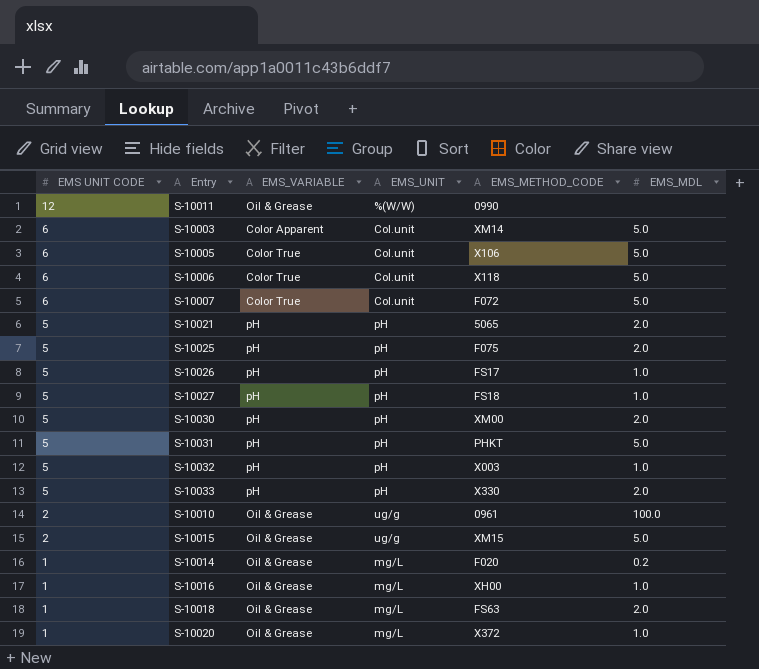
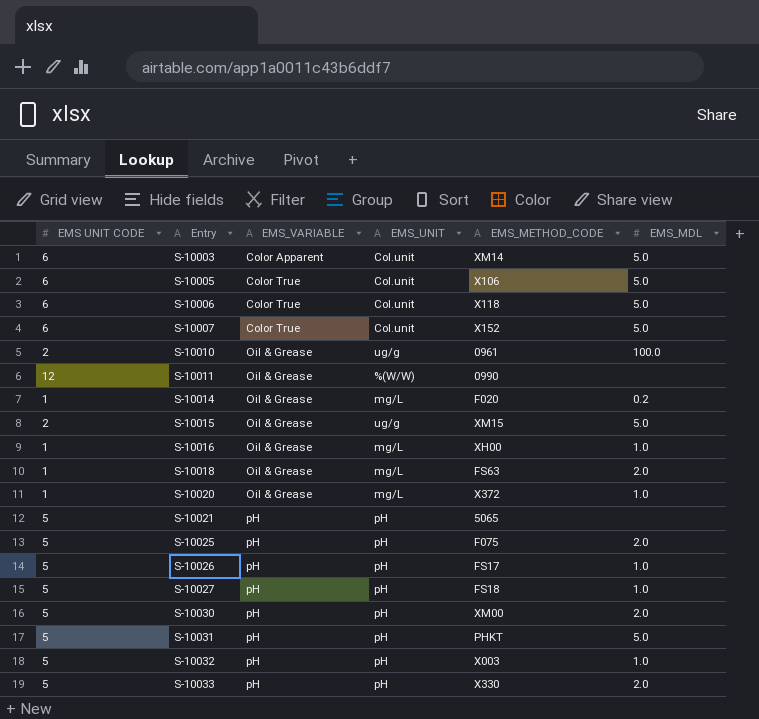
row order: EMS UNIT CODE descending -> Entry ascending
S-10007 | EMS_METHOD_CODE: F072 -> X152
S-10021 | EMS_MDL: 2.0 -> none

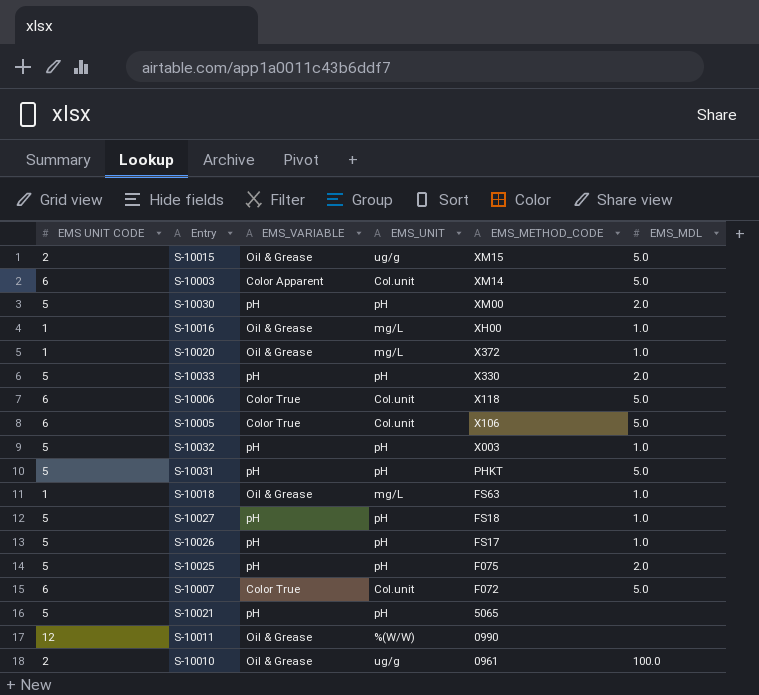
row order: Entry ascending -> EMS_METHOD_CODE descending
row S-10014: 1 | Oil & Grease | mg/L | F020 | 0.2 -> none
S-10018 | EMS_MDL: 2.0 -> 1.0
S-10007 | EMS_METHOD_CODE: X152 -> F072

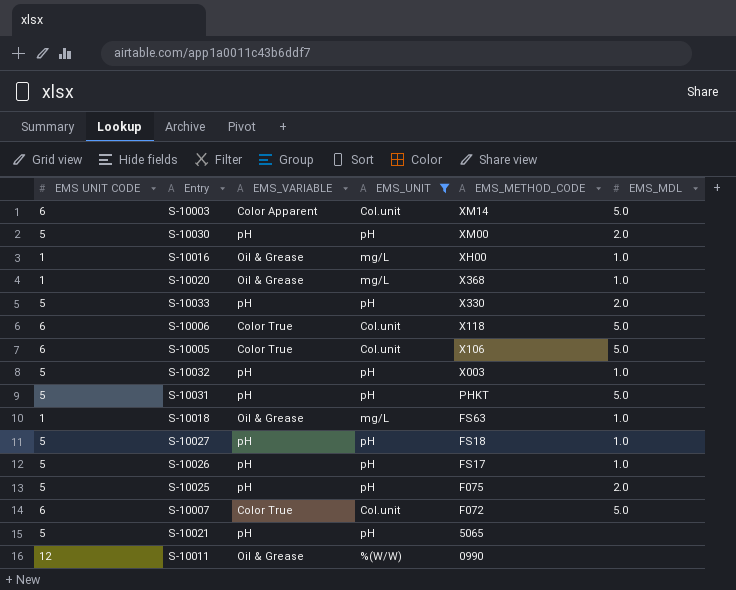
filter: none -> EMS_UNIT != ug/g
S-10020 | EMS_METHOD_CODE: X372 -> X368

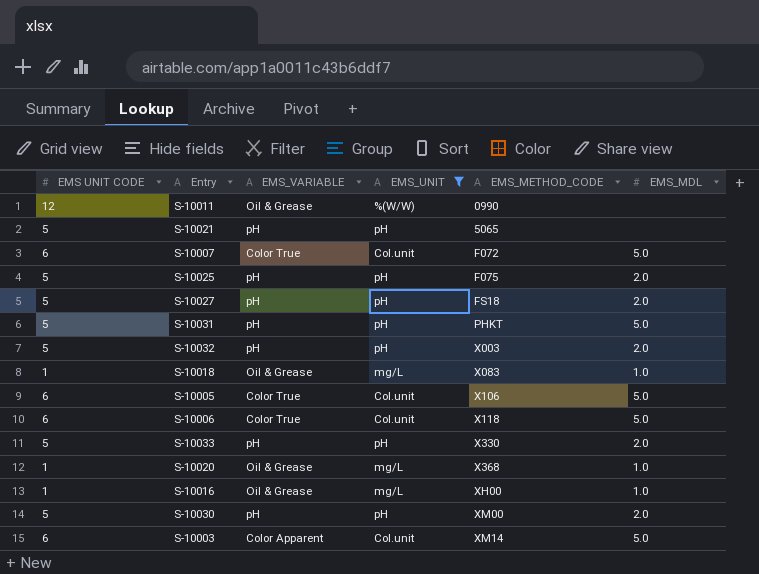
row order: EMS_METHOD_CODE descending -> EMS_METHOD_CODE ascending
row S-10026: 5 | pH | pH | FS17 | 1.0 -> none
S-10027 | EMS_MDL: 1.0 -> 2.0
S-10032 | EMS_MDL: 1.0 -> 2.0
S-10018 | EMS_METHOD_CODE: FS63 -> X083

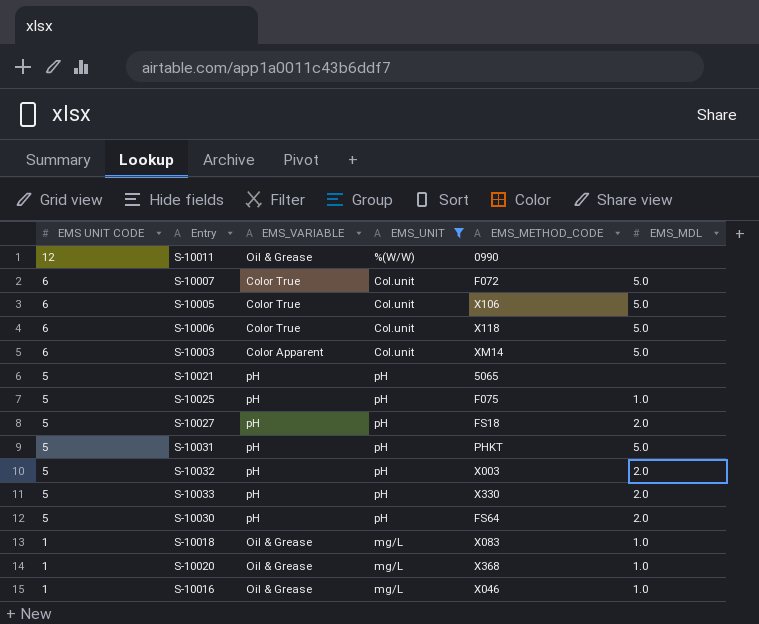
row order: EMS_METHOD_CODE ascending -> EMS UNIT CODE descending
S-10025 | EMS_MDL: 2.0 -> 1.0
S-10030 | EMS_METHOD_CODE: XM00 -> FS64
S-10016 | EMS_METHOD_CODE: XH00 -> X046

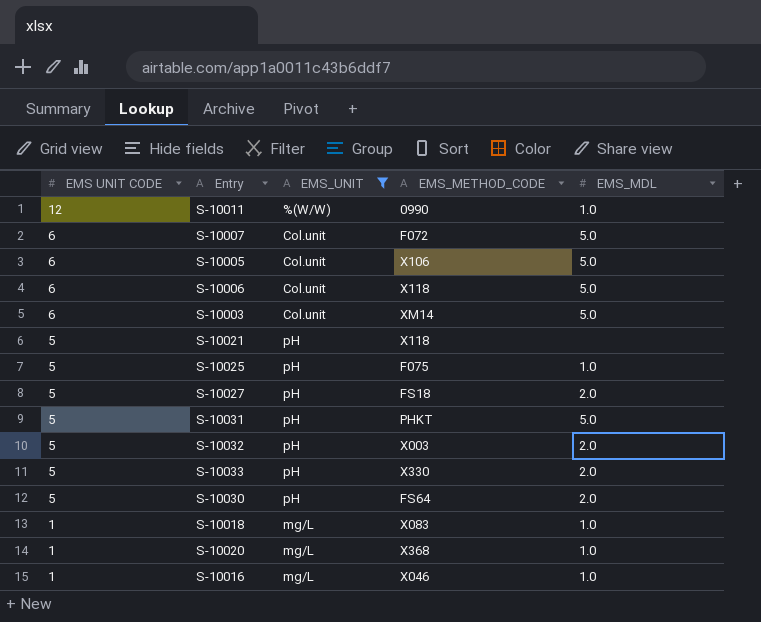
column EMS_VARIABLE | position: 3 -> none
S-10011 | EMS_MDL: none -> 1.0
S-10021 | EMS_METHOD_CODE: 5065 -> X118

